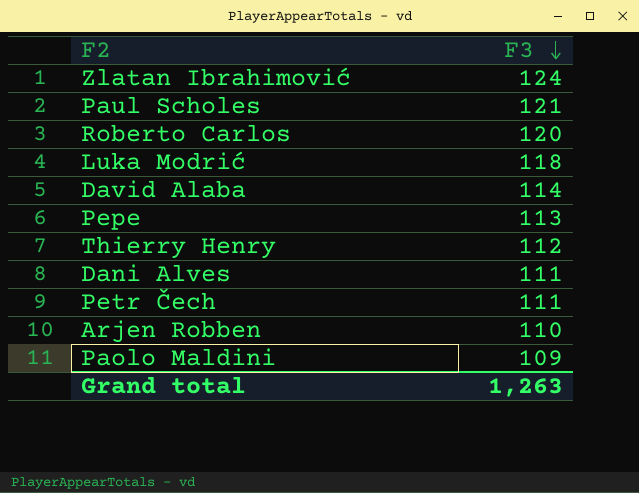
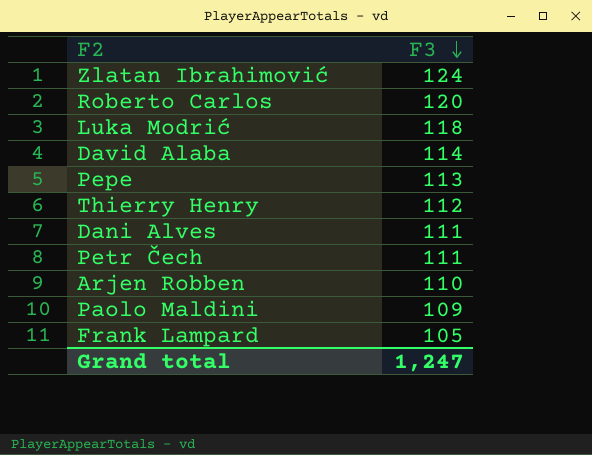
row Paul Scholes: 121 -> none
row Frank Lampard: none -> 105
Grand total | F3: 1,263 -> 1,247

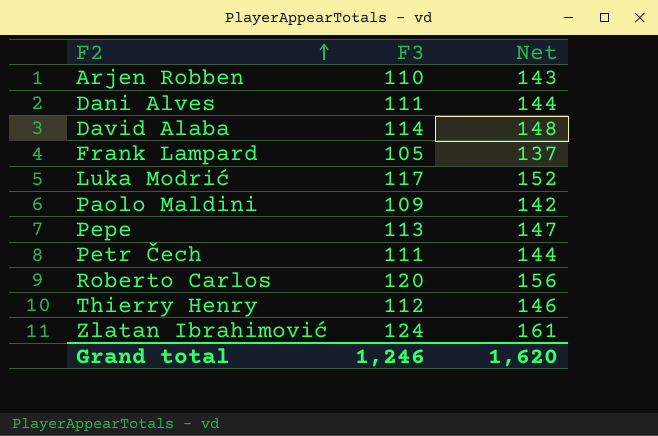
row order: F3 descending -> F2 ascending
column Net | formula: none -> [F3] * 1.3
Luka Modrić | F3: 118 -> 117
Grand total | F3: 1,247 -> 1,246

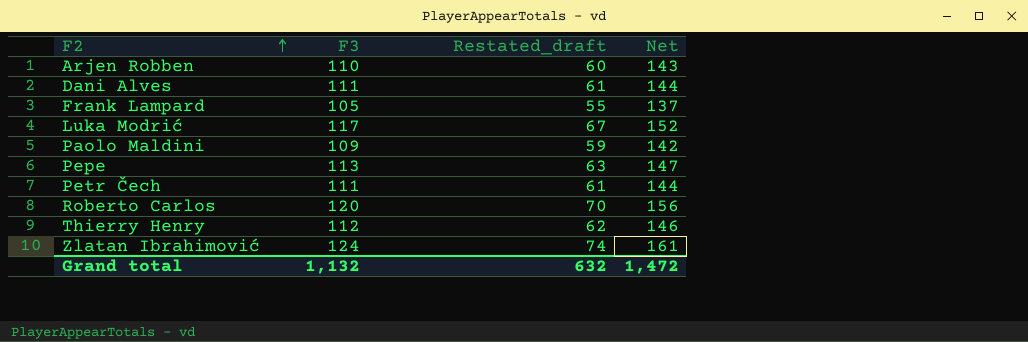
column Restated_draft | formula: none -> [F3] - 50
row David Alaba: 114 | 148 -> none
Grand total | F3: 1,246 -> 1,132
Grand total | Net: 1,620 -> 1,472

